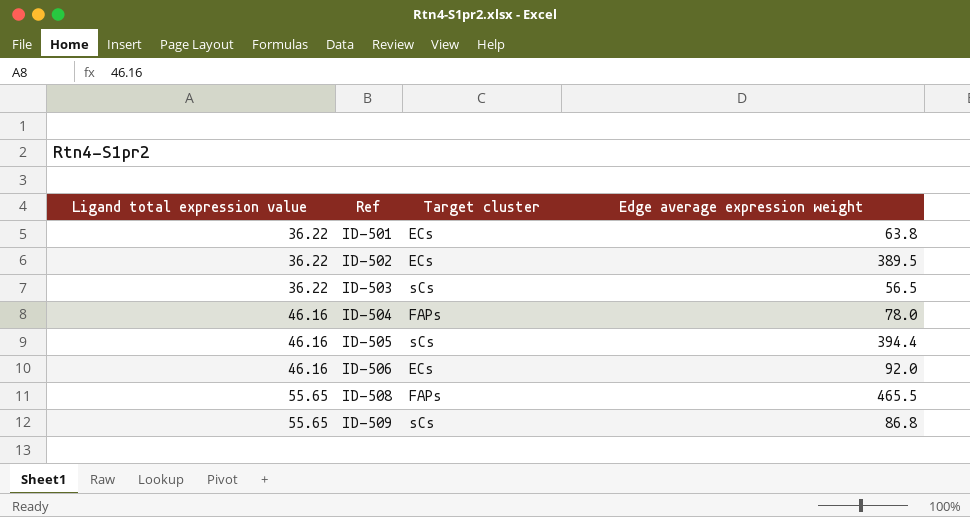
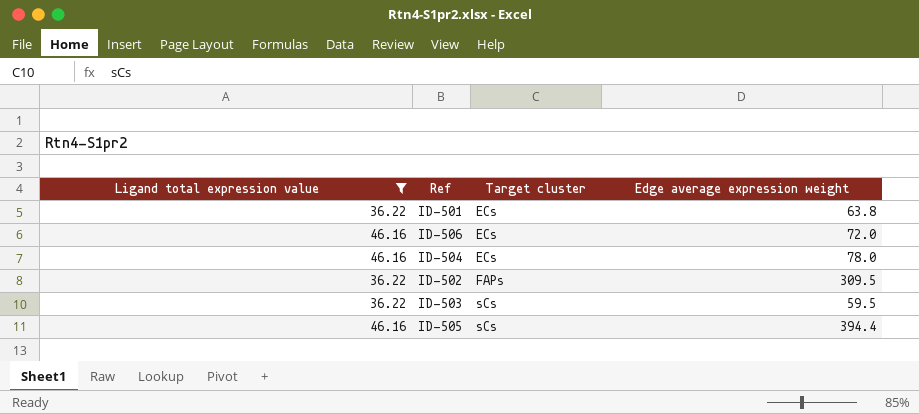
filter: none -> Ligand total expression value != 55.65
row order: Ligand total expression value ascending -> Target cluster ascending
ID-506 | Edge average expression weight: 92.0 -> 72.0
ID-504 | Target cluster: FAPs -> ECs
ID-502 | Target cluster: ECs -> FAPs
ID-502 | Edge average expression weight: 389.5 -> 309.5
ID-503 | Edge average expression weight: 56.5 -> 59.5

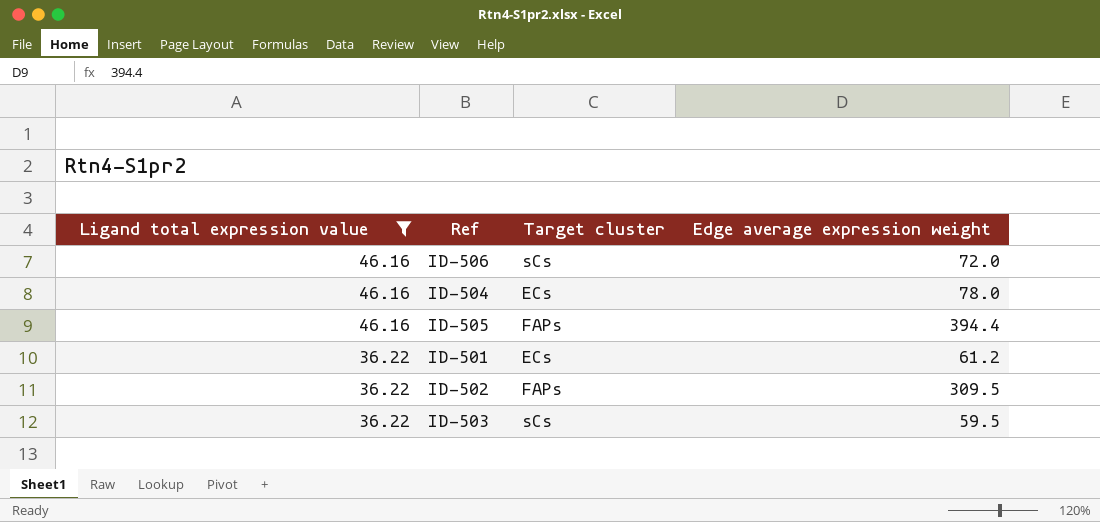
row order: Target cluster ascending -> Ligand total expression value descending
ID-506 | Target cluster: ECs -> sCs
ID-505 | Target cluster: sCs -> FAPs
ID-501 | Edge average expression weight: 63.8 -> 61.2

